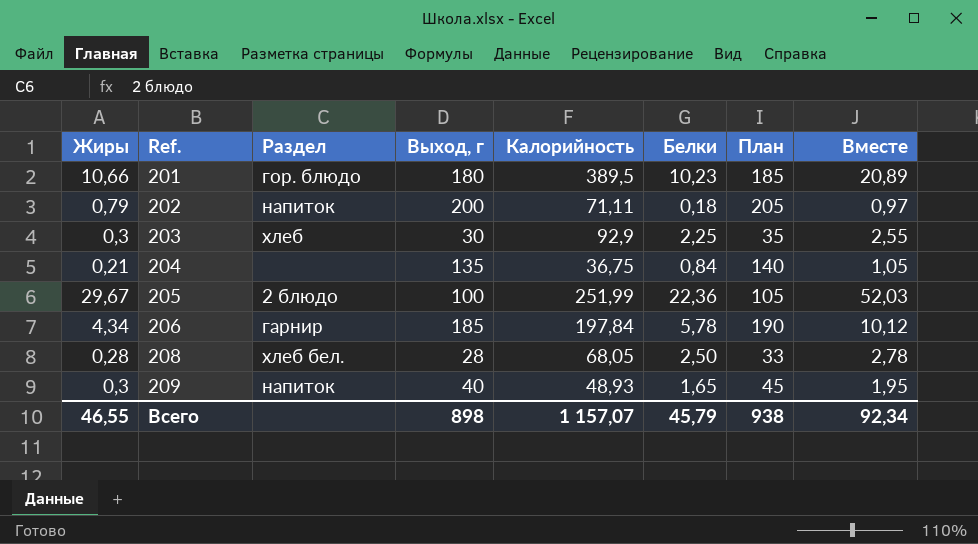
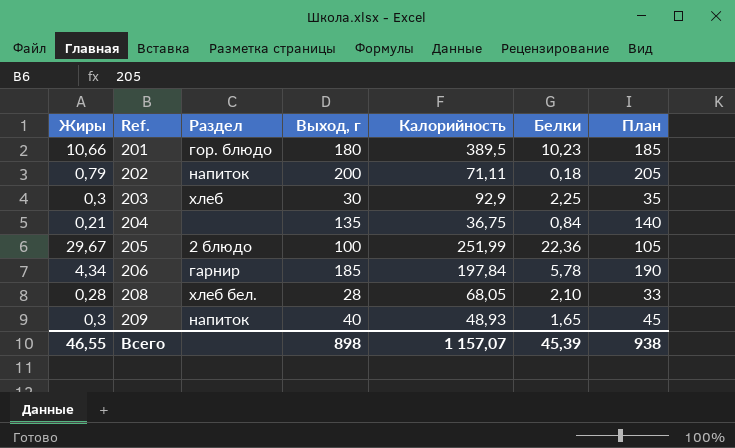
column Вместе | formula: [Жиры] + [Белки] -> none
208 | Белки: 2,50 -> 2,10
Всего | Белки: 45,79 -> 45,39

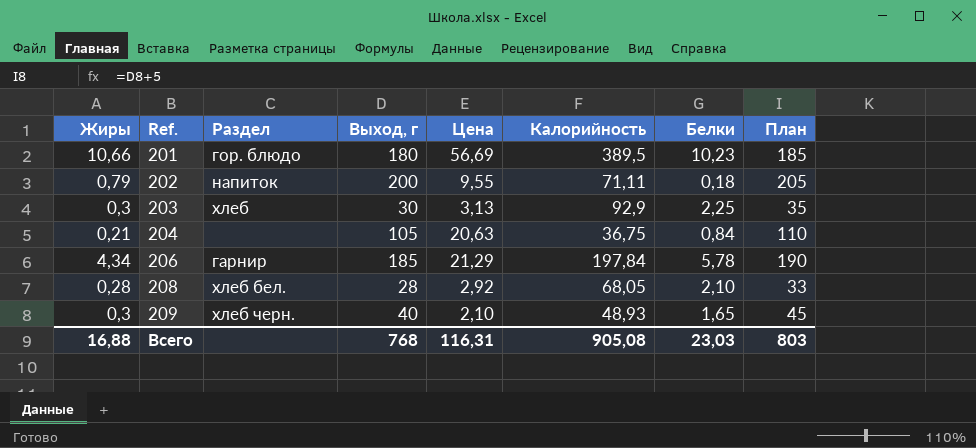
column Цена | position: none -> 5
row 205: 29,67 | 2 блюдо | 100 | 251,99 | 22,36 | 105 -> none
204 | Выход, г: 135 -> 105
204 | План: 140 -> 110
209 | Раздел: напиток -> хлеб черн.
Всего | Жиры: 46,55 -> 16,88
Всего | Выход, г: 898 -> 768
Всего | Калорийность: 1 157,07 -> 905,08
Всего | Белки: 45,39 -> 23,03
Всего | План: 938 -> 803

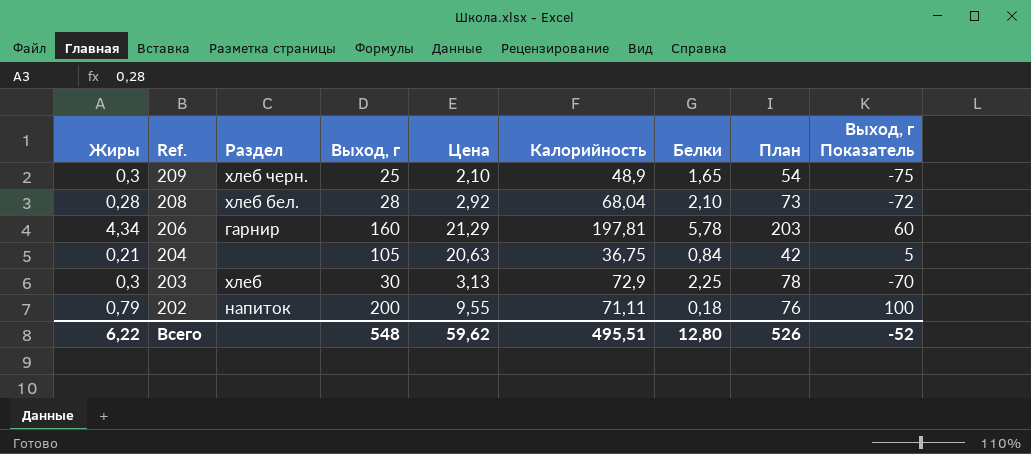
row order: Ref. ascending -> Ref. descending
column План | formula: [Выход, г] + 5 -> [Калорийность] + 5
column Выход, г Показатель | formula: none -> [Выход, г] - 100
row 201: 10,66 | гор. блюдо | 180 | 56,69 | 389,5 | 10,23 | 185 -> none
209 | Выход, г: 40 -> 25
209 | Калорийность: 48,93 -> 48,9
208 | Калорийность: 68,05 -> 68,04
206 | Выход, г: 185 -> 160
206 | Калорийность: 197,84 -> 197,81
203 | Калорийность: 92,9 -> 72,9
Всего | Жиры: 16,88 -> 6,22
Всего | Выход, г: 768 -> 548
Всего | Цена: 116,31 -> 59,62
Всего | Калорийность: 905,08 -> 495,51
Всего | Белки: 23,03 -> 12,80
Всего | План: 803 -> 526

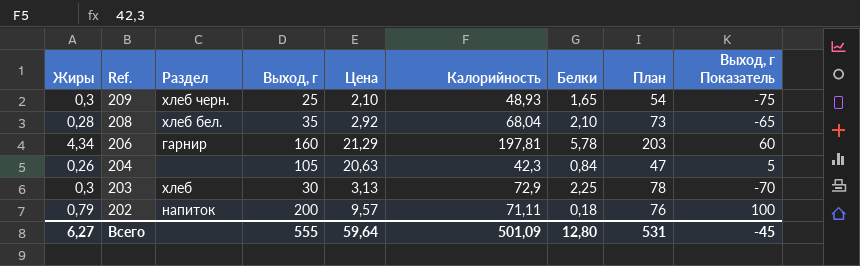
209 | Калорийность: 48,9 -> 48,93
208 | Выход, г: 28 -> 35
208 | Выход, г Показатель: -72 -> -65
204 | Жиры: 0,21 -> 0,26
204 | Калорийность: 36,75 -> 42,3
204 | План: 42 -> 47
202 | Цена: 9,55 -> 9,57
Всего | Жиры: 6,22 -> 6,27
Всего | Выход, г: 548 -> 555
Всего | Цена: 59,62 -> 59,64
Всего | Калорийность: 495,51 -> 501,09
Всего | План: 526 -> 531
Всего | Выход, г Показатель: -52 -> -45

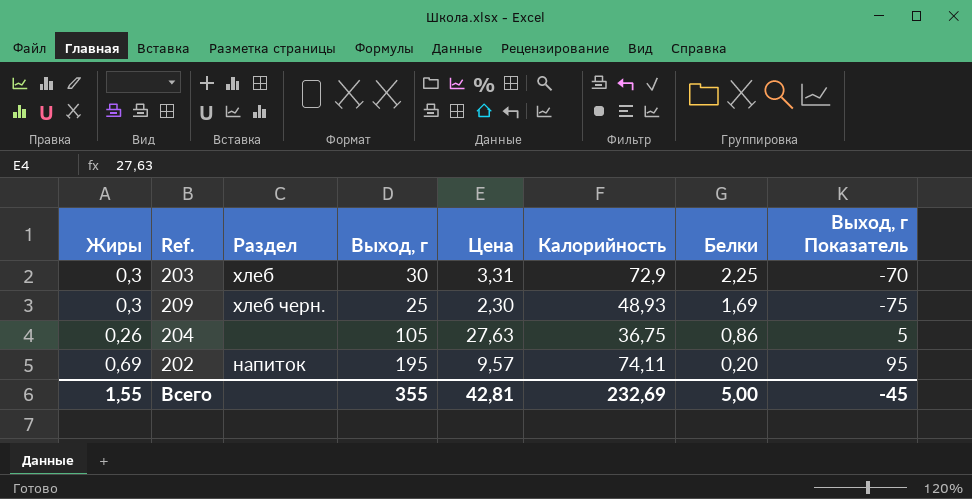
row order: Ref. descending -> Белки descending
column План | formula: [Калорийность] + 5 -> none
row 208: 0,28 | хлеб бел. | 35 | 2,92 | 68,04 | 2,10 | 73 | -65 -> none
row 206: 4,34 | гарнир | 160 | 21,29 | 197,81 | 5,78 | 203 | 60 -> none
203 | Цена: 3,13 -> 3,31
209 | Цена: 2,10 -> 2,30
209 | Белки: 1,65 -> 1,69
204 | Цена: 20,63 -> 27,63
204 | Калорийность: 42,3 -> 36,75
204 | Белки: 0,84 -> 0,86
202 | Жиры: 0,79 -> 0,69
202 | Выход, г: 200 -> 195
202 | Калорийность: 71,11 -> 74,11
202 | Белки: 0,18 -> 0,20
202 | Выход, г Показатель: 100 -> 95
Всего | Жиры: 6,27 -> 1,55
Всего | Выход, г: 555 -> 355
Всего | Цена: 59,64 -> 42,81
Всего | Калорийность: 501,09 -> 232,69
Всего | Белки: 12,80 -> 5,00

